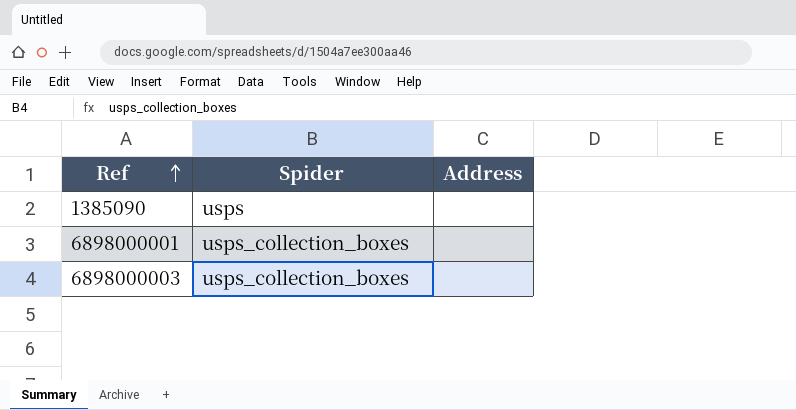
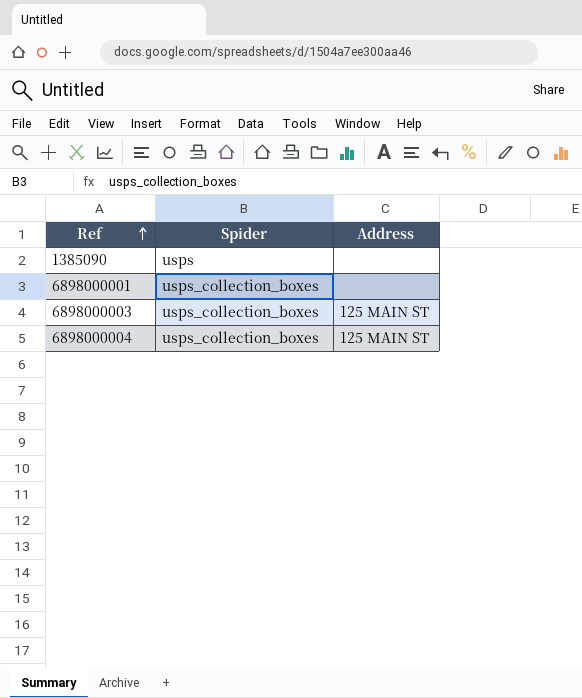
6898000003 | Address: none -> 125 MAIN ST
row 6898000004: none -> usps_collection_boxes | 125 MAIN ST

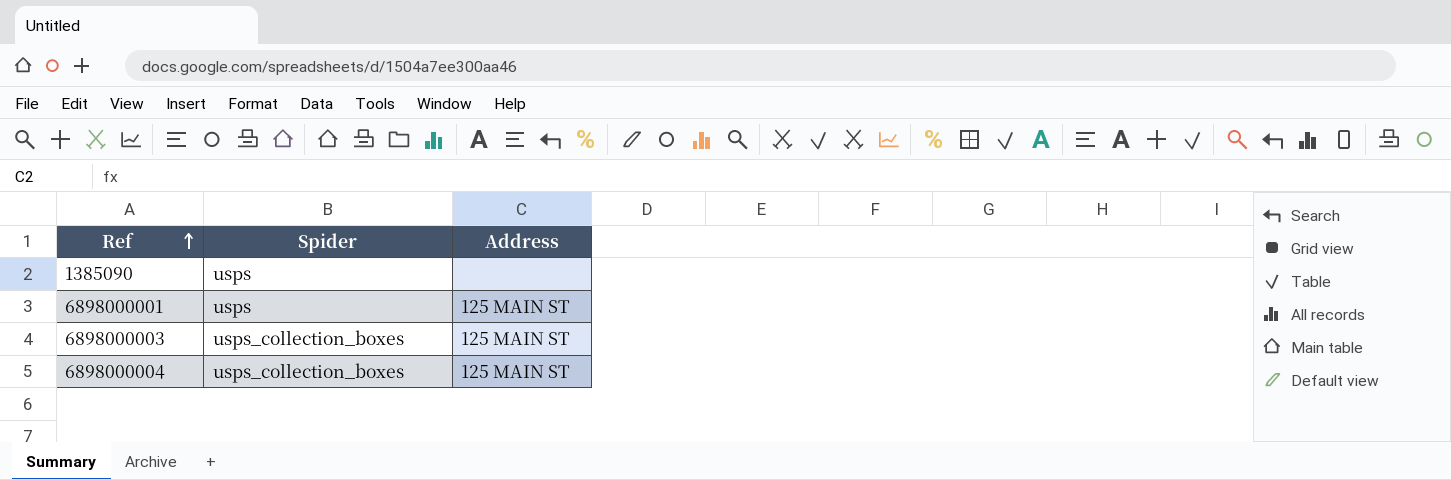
6898000001 | Spider: usps_collection_boxes -> usps
6898000001 | Address: none -> 125 MAIN ST

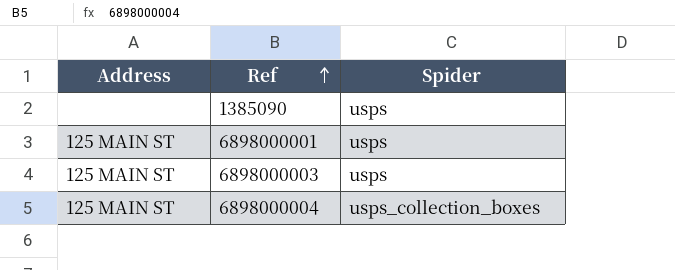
column Address | position: 3 -> 1
6898000003 | Spider: usps_collection_boxes -> usps

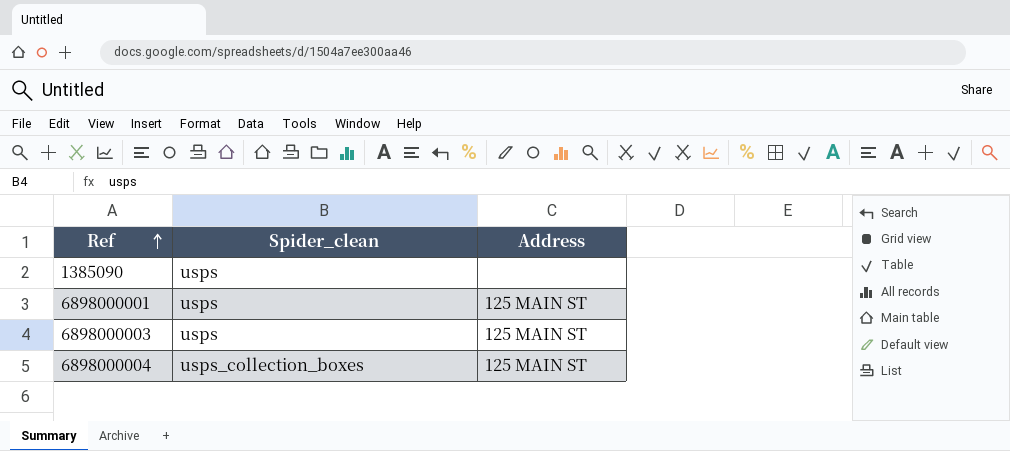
column name: Spider -> Spider_clean
column Address | position: 1 -> 3

